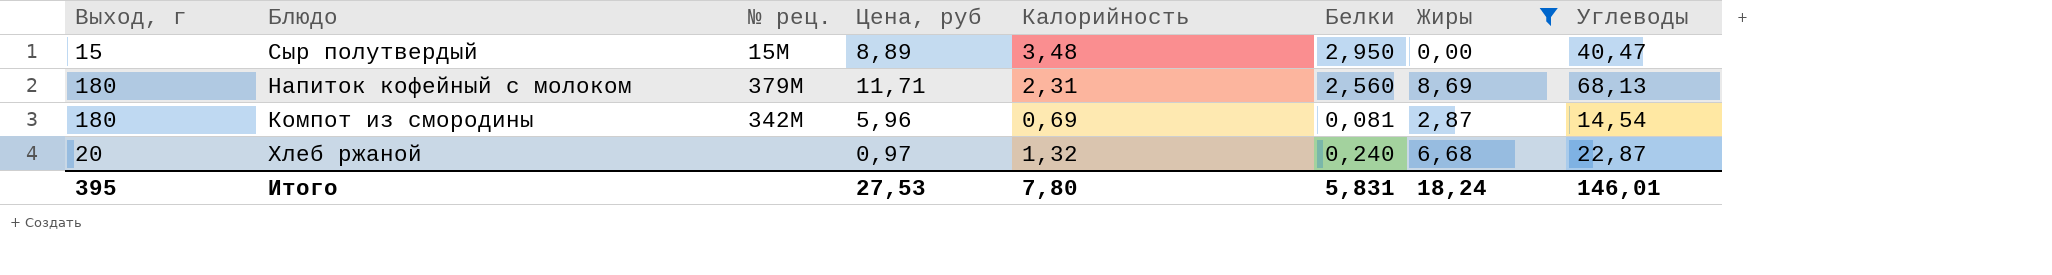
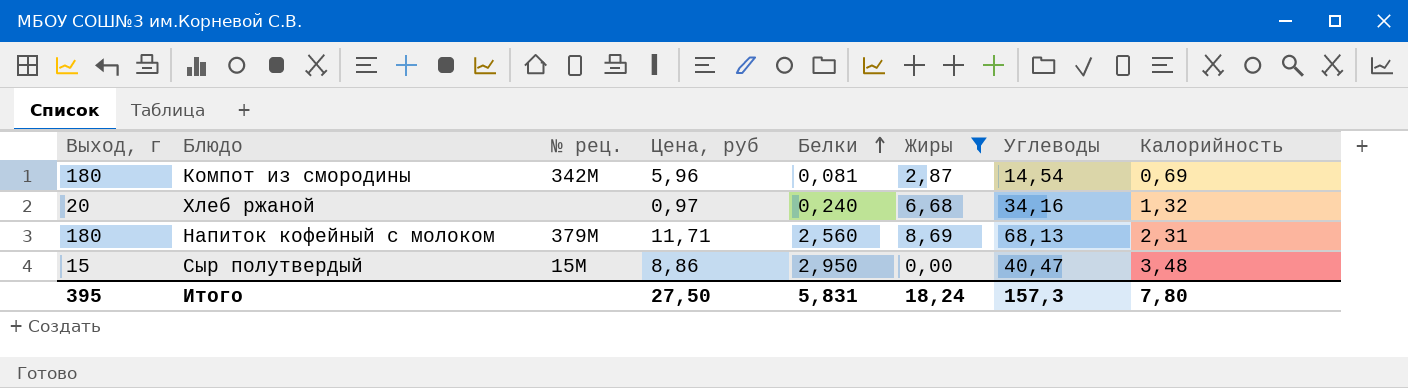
row order: none -> Белки ascending
column Калорийность | position: 5 -> 8
Хлеб ржаной | Углеводы: 22,87 -> 34,16
Сыр полутвердый | Цена, руб: 8,89 -> 8,86
Итого | Цена, руб: 27,53 -> 27,50
Итого | Углеводы: 146,01 -> 157,3

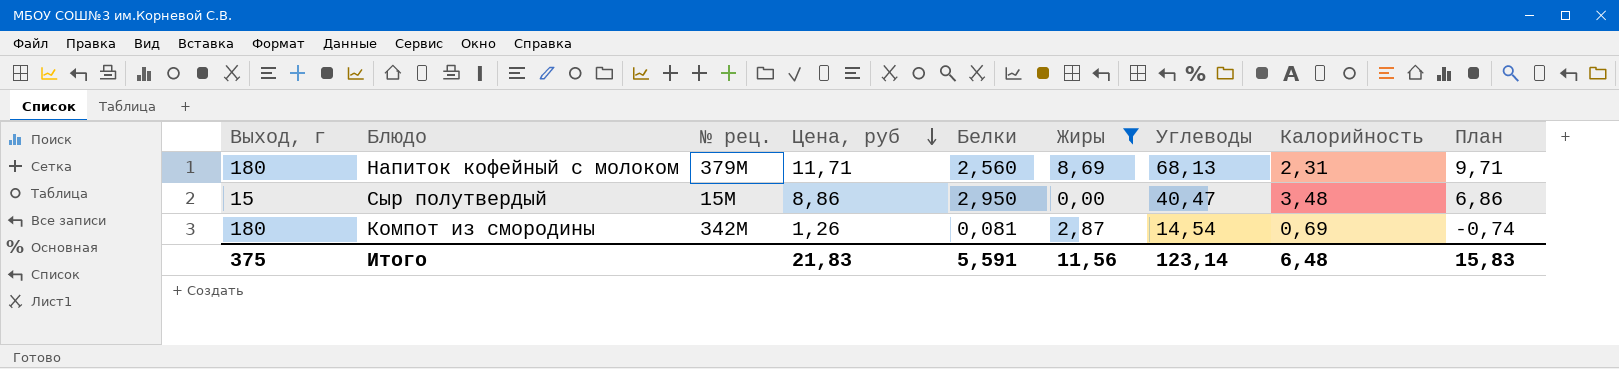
row order: Белки ascending -> Цена, руб descending
column План | formula: none -> [Цена, руб] - 2
row Хлеб ржаной: 20 | none | 0,97 | 0,240 | 6,68 | 34,16 | 1,32 -> none
Компот из смородины | Цена, руб: 5,96 -> 1,26
Итого | Выход, г: 395 -> 375
Итого | Цена, руб: 27,50 -> 21,83
Итого | Белки: 5,831 -> 5,591
Итого | Жиры: 18,24 -> 11,56
Итого | Углеводы: 157,3 -> 123,14
Итого | Калорийность: 7,80 -> 6,48

